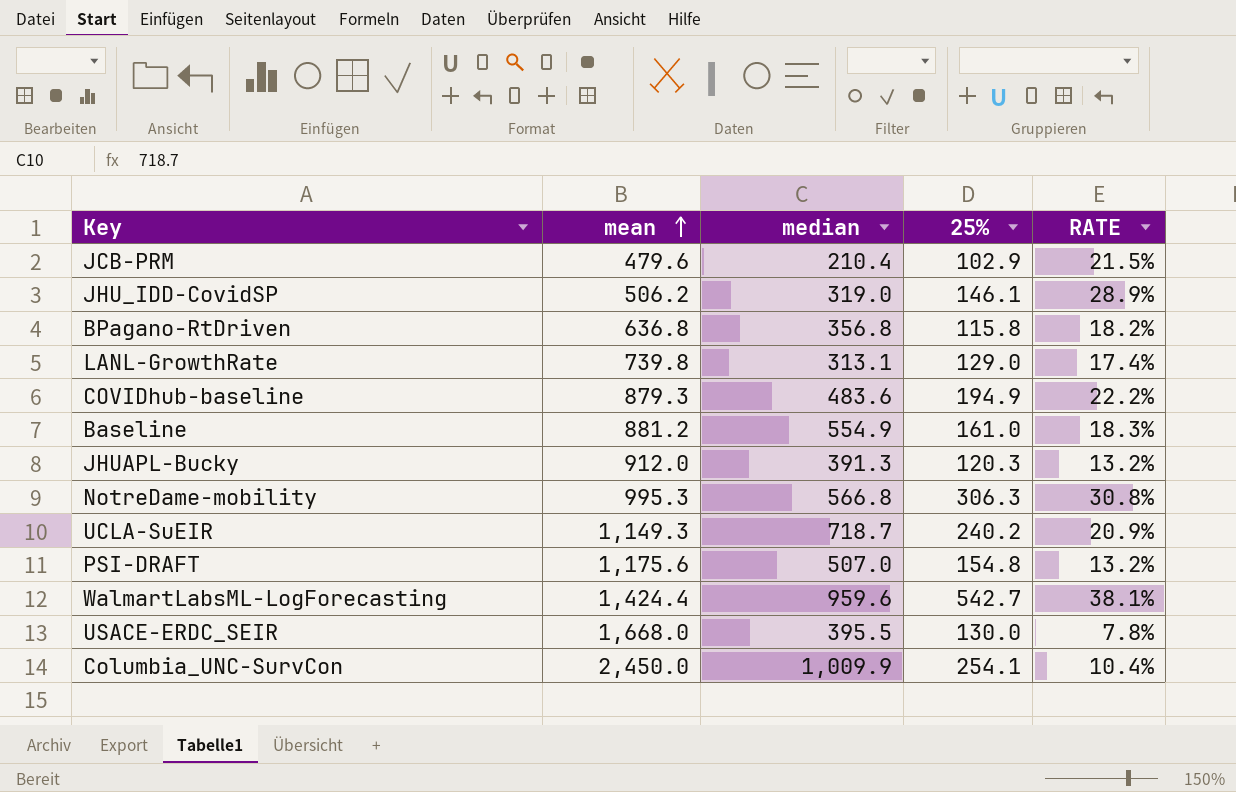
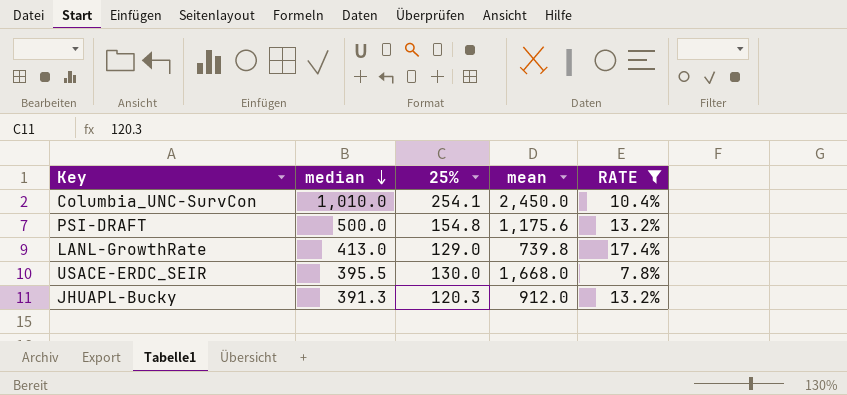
filter: none -> RATE <= 17.4%
row order: mean ascending -> median descending
column mean | position: 2 -> 4
Columbia_UNC-SurvCon | median: 1,009.9 -> 1,010.0
PSI-DRAFT | median: 507.0 -> 500.0
LANL-GrowthRate | median: 313.1 -> 413.0

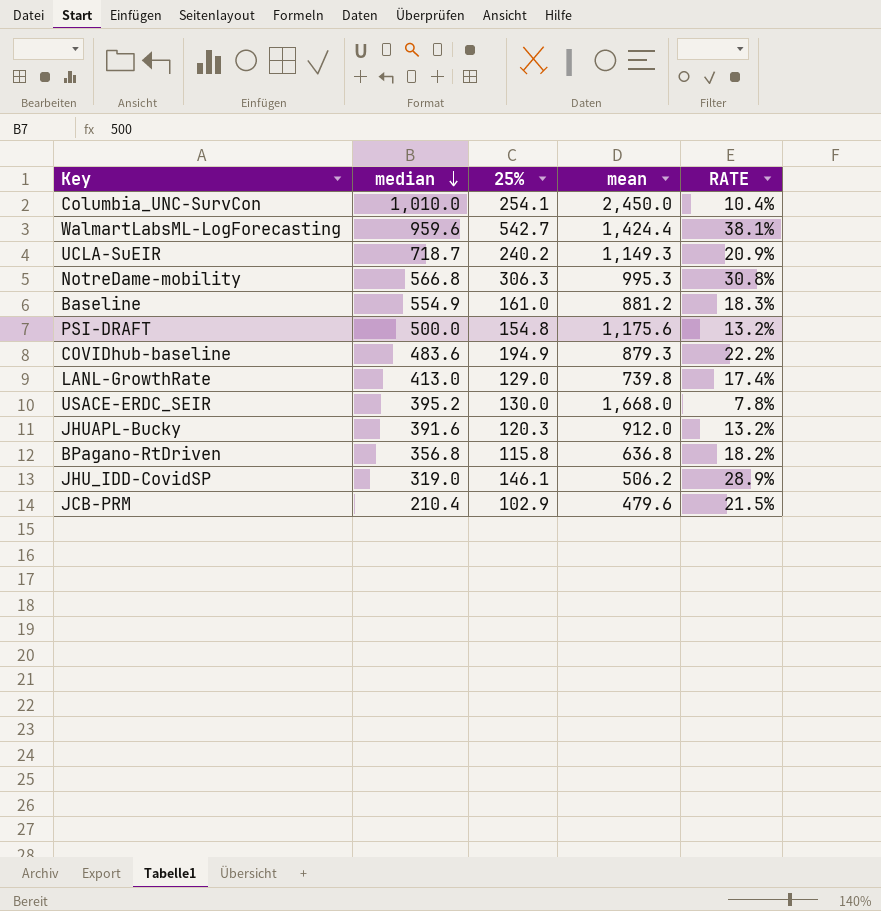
filter: RATE <= 17.4% -> none
USACE-ERDC_SEIR | median: 395.5 -> 395.2
JHUAPL-Bucky | median: 391.3 -> 391.6

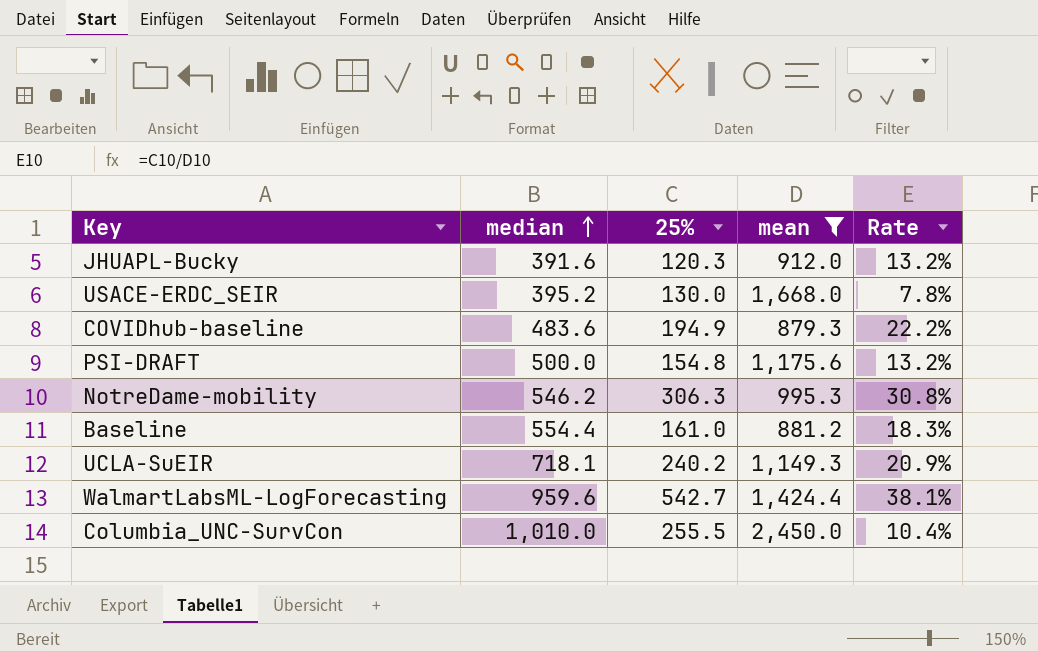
filter: none -> mean >= 879.3
row order: median descending -> median ascending
column name: RATE -> Rate
NotreDame-mobility | median: 566.8 -> 546.2
Baseline | median: 554.9 -> 554.4
UCLA-SuEIR | median: 718.7 -> 718.1
Columbia_UNC-SurvCon | 25%: 254.1 -> 255.5

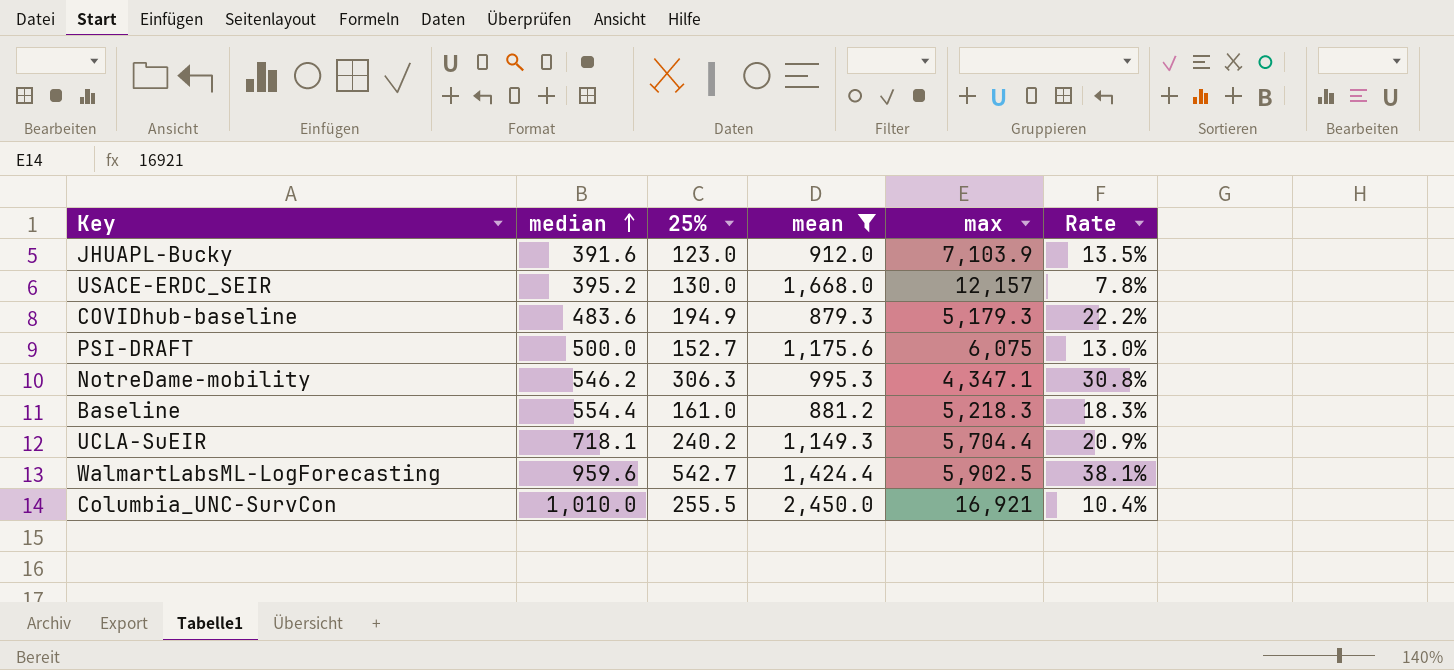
column max | position: none -> 5
JHUAPL-Bucky | 25%: 120.3 -> 123.0
JHUAPL-Bucky | Rate: 13.2% -> 13.5%
PSI-DRAFT | 25%: 154.8 -> 152.7
PSI-DRAFT | Rate: 13.2% -> 13.0%

